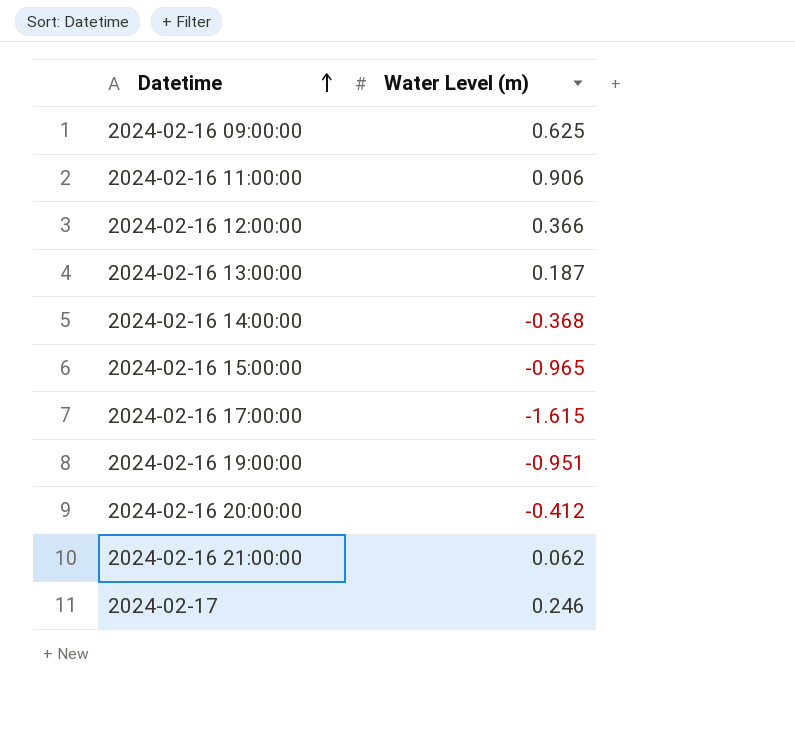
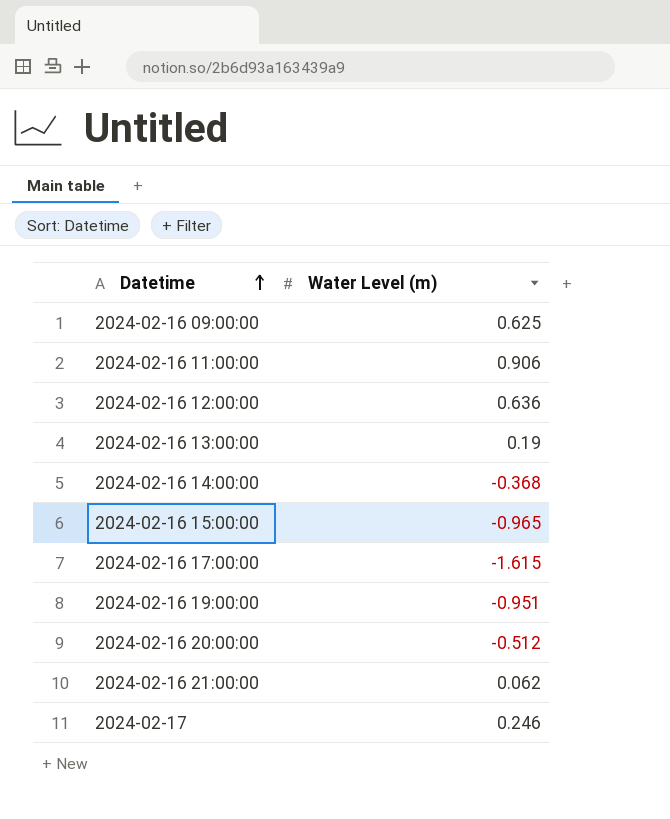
2024-02-16 12:00:00 | Water Level (m): 0.366 -> 0.636
2024-02-16 13:00:00 | Water Level (m): 0.187 -> 0.19
2024-02-16 20:00:00 | Water Level (m): -0.412 -> -0.512

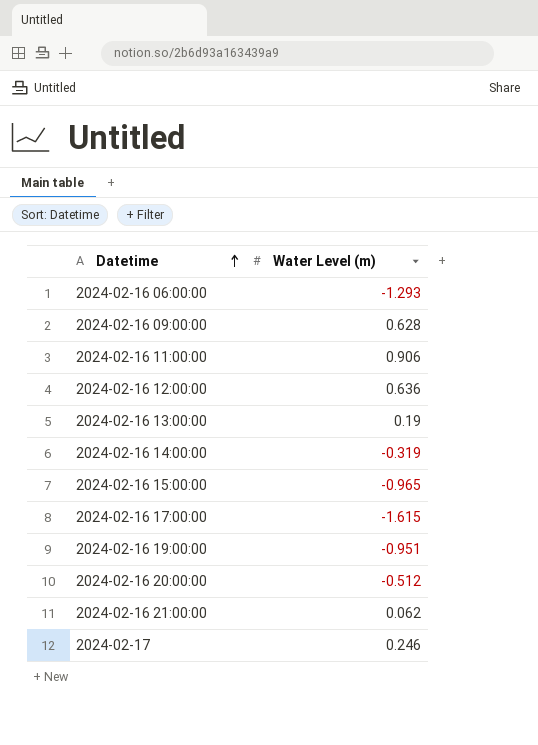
row 2024-02-16 06:00:00: none -> -1.293
2024-02-16 09:00:00 | Water Level (m): 0.625 -> 0.628
2024-02-16 14:00:00 | Water Level (m): -0.368 -> -0.319

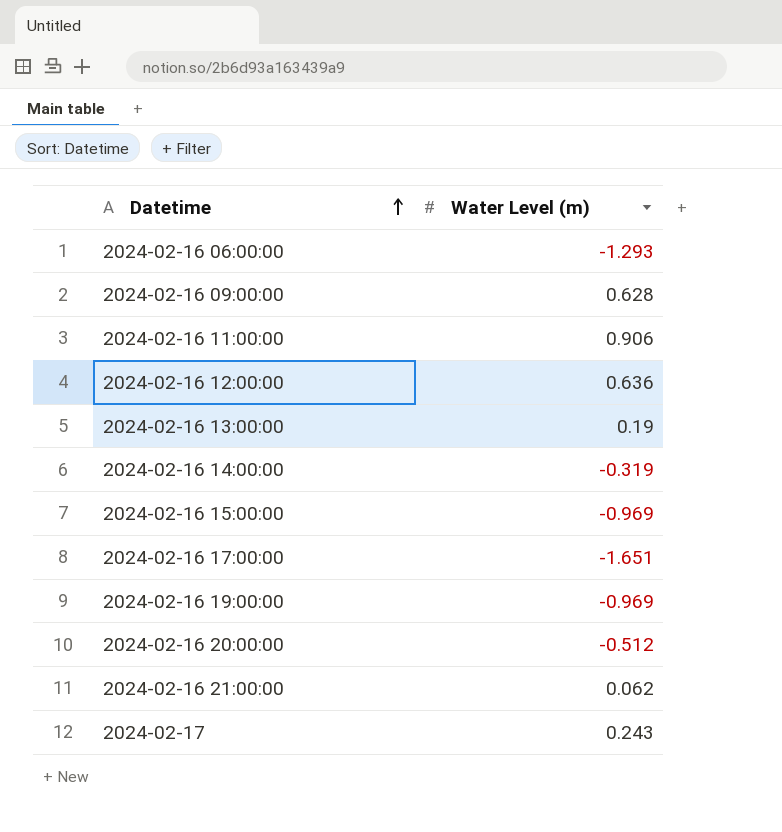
2024-02-16 15:00:00 | Water Level (m): -0.965 -> -0.969
2024-02-16 17:00:00 | Water Level (m): -1.615 -> -1.651
2024-02-16 19:00:00 | Water Level (m): -0.951 -> -0.969
2024-02-17 | Water Level (m): 0.246 -> 0.243

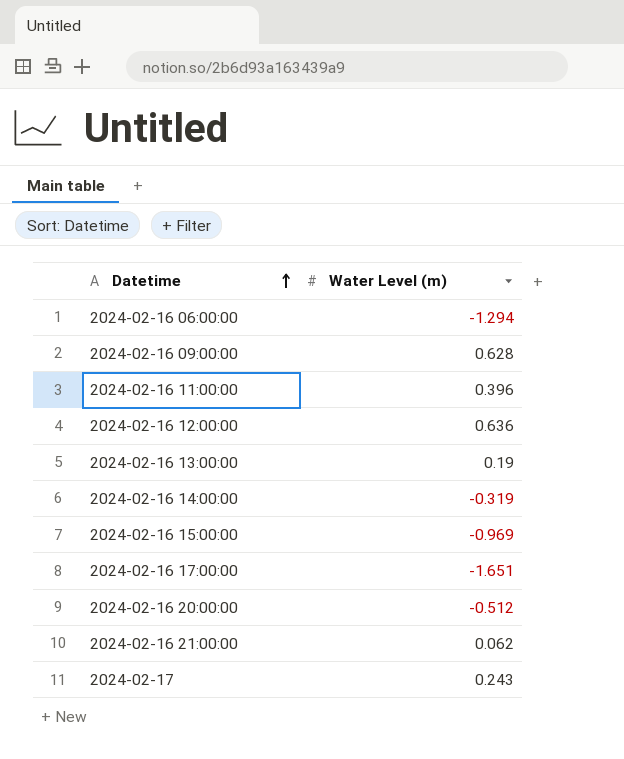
row 2024-02-16 19:00:00: -0.969 -> none
2024-02-16 06:00:00 | Water Level (m): -1.293 -> -1.294
2024-02-16 11:00:00 | Water Level (m): 0.906 -> 0.396

